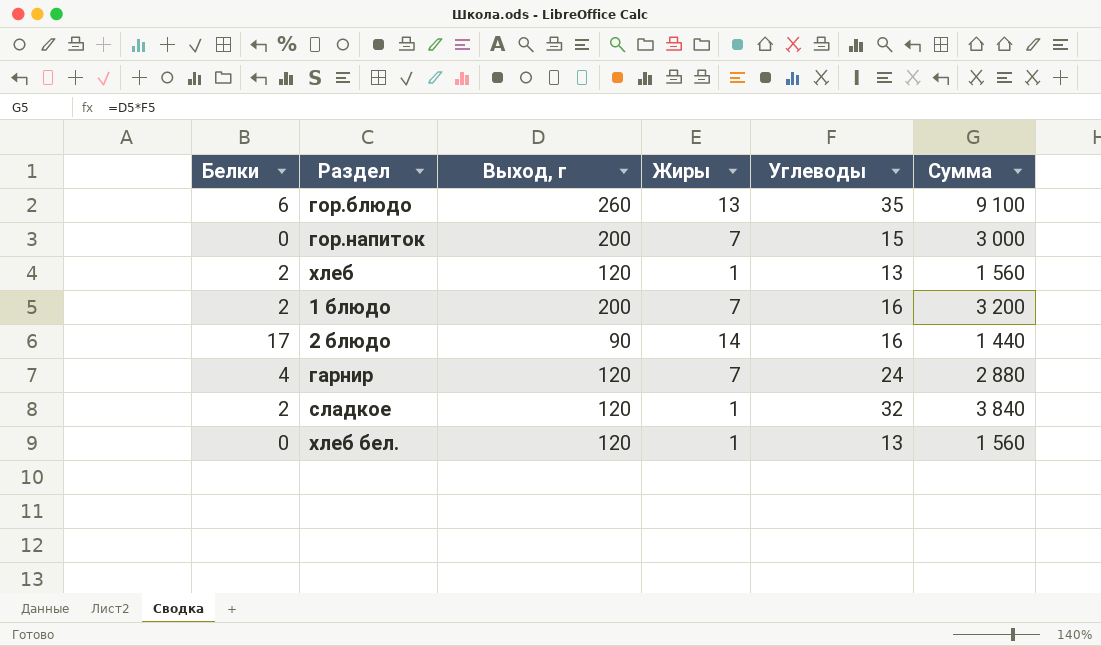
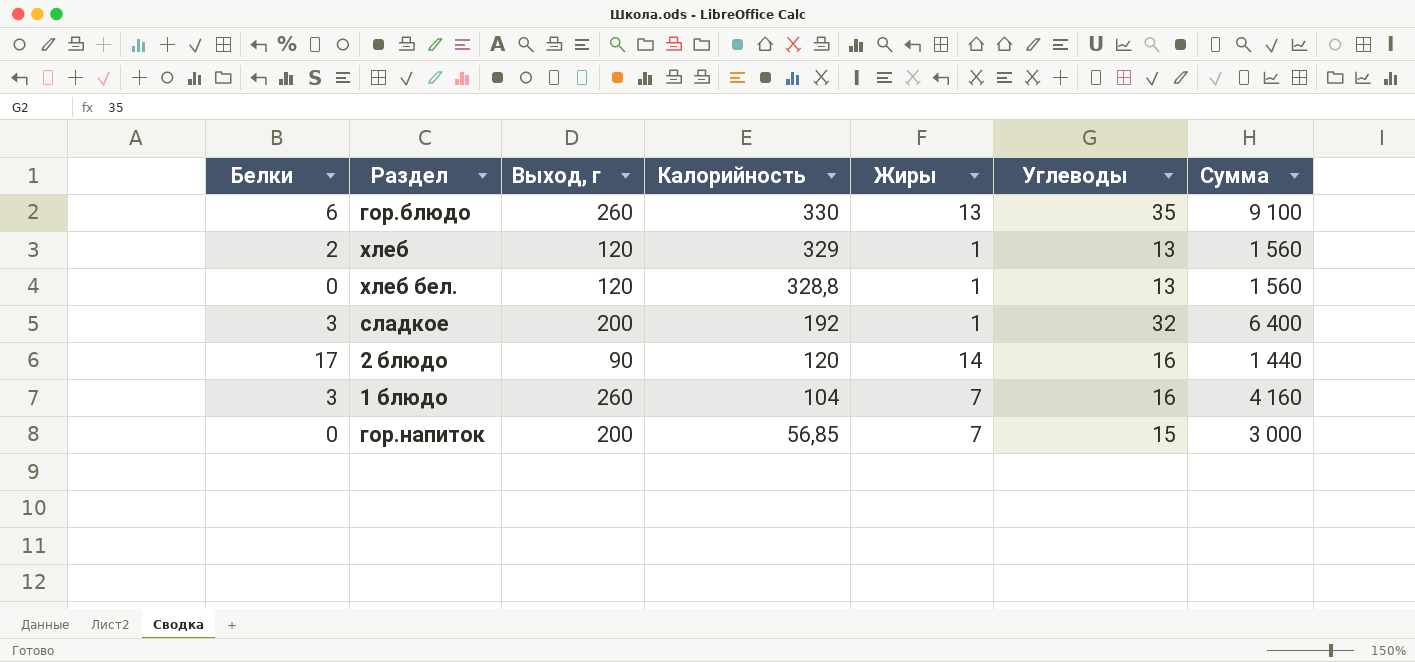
row order: none -> Калорийность descending
column Калорийность | position: none -> 4
row гарнир: 4 | 120 | 7 | 24 | 2 880 -> none
сладкое | Белки: 2 -> 3
сладкое | Выход, г: 120 -> 200
сладкое | Сумма: 3 840 -> 6 400
1 блюдо | Белки: 2 -> 3
1 блюдо | Выход, г: 200 -> 260
1 блюдо | Сумма: 3 200 -> 4 160

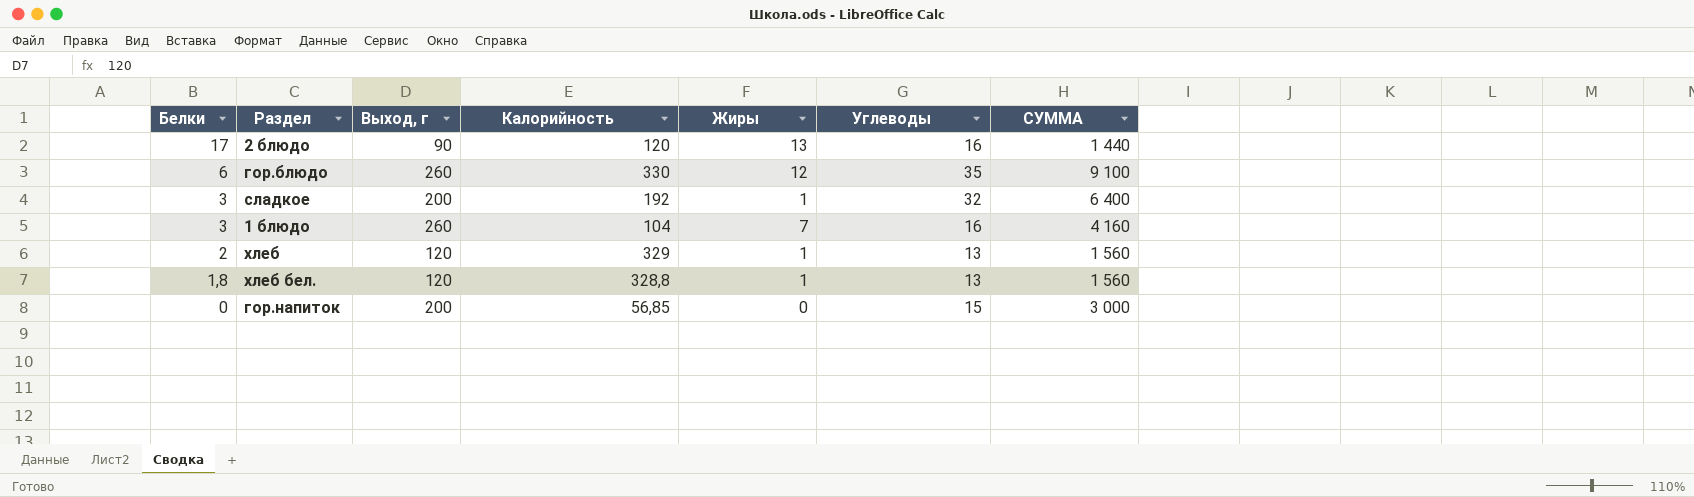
row order: Калорийность descending -> Белки descending
column name: Сумма -> СУММА
2 блюдо | Жиры: 14 -> 13
гор.блюдо | Жиры: 13 -> 12
хлеб бел. | Белки: 0 -> 1,8
гор.напиток | Жиры: 7 -> 0

